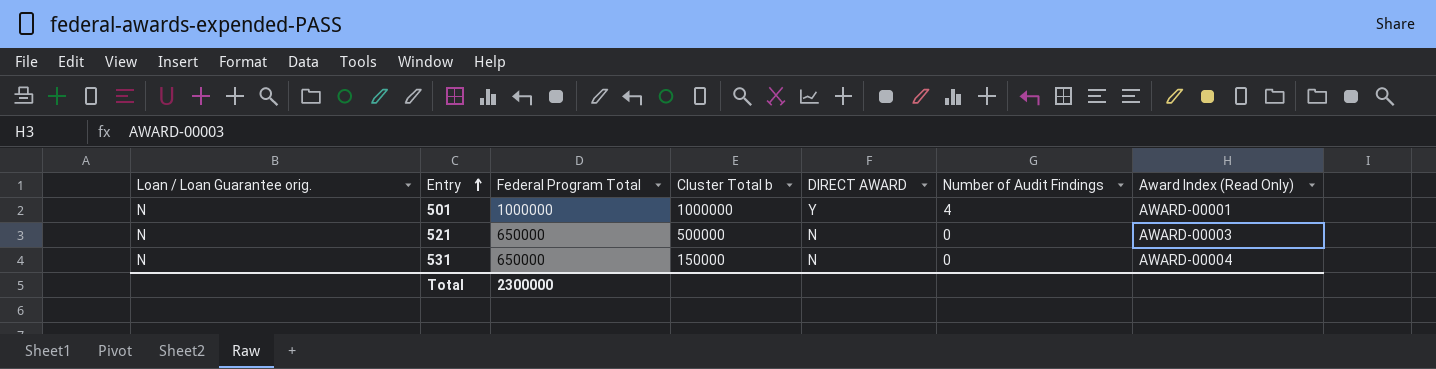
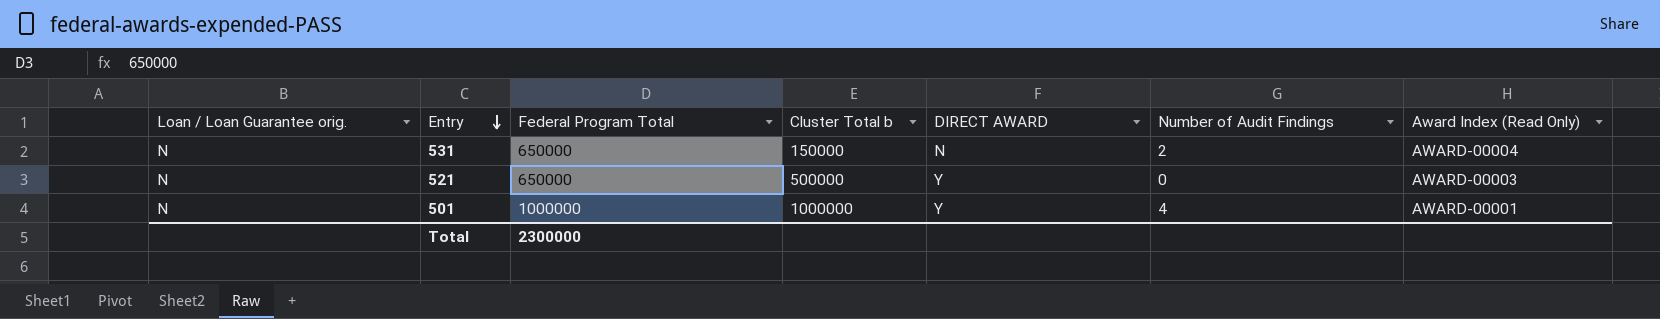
row order: Entry ascending -> Entry descending
531 | Number of Audit Findings: 0 -> 2
521 | DIRECT AWARD: N -> Y

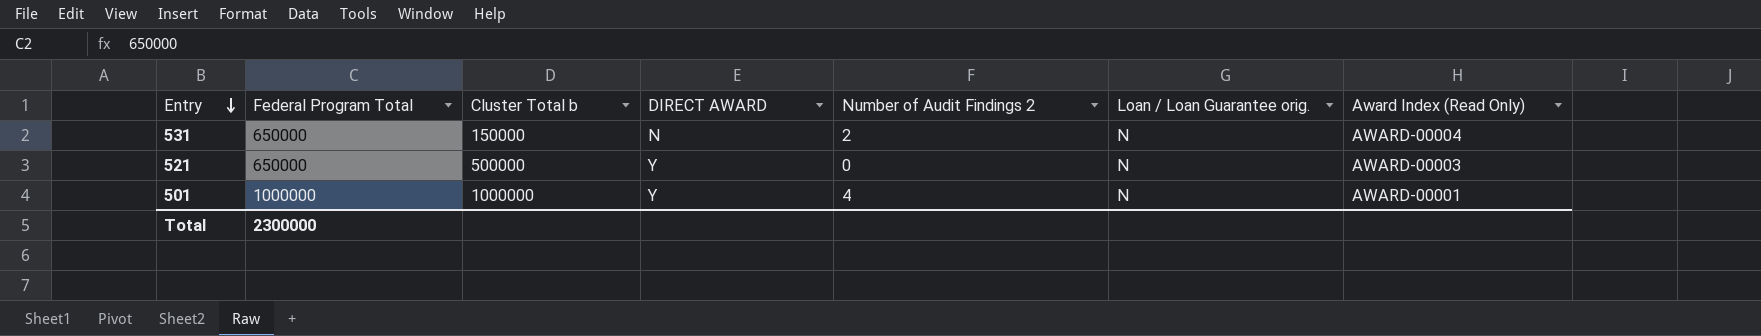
column name: Number of Audit Findings -> Number of Audit Findings 2
column Loan / Loan Guarantee orig. | position: 1 -> 6

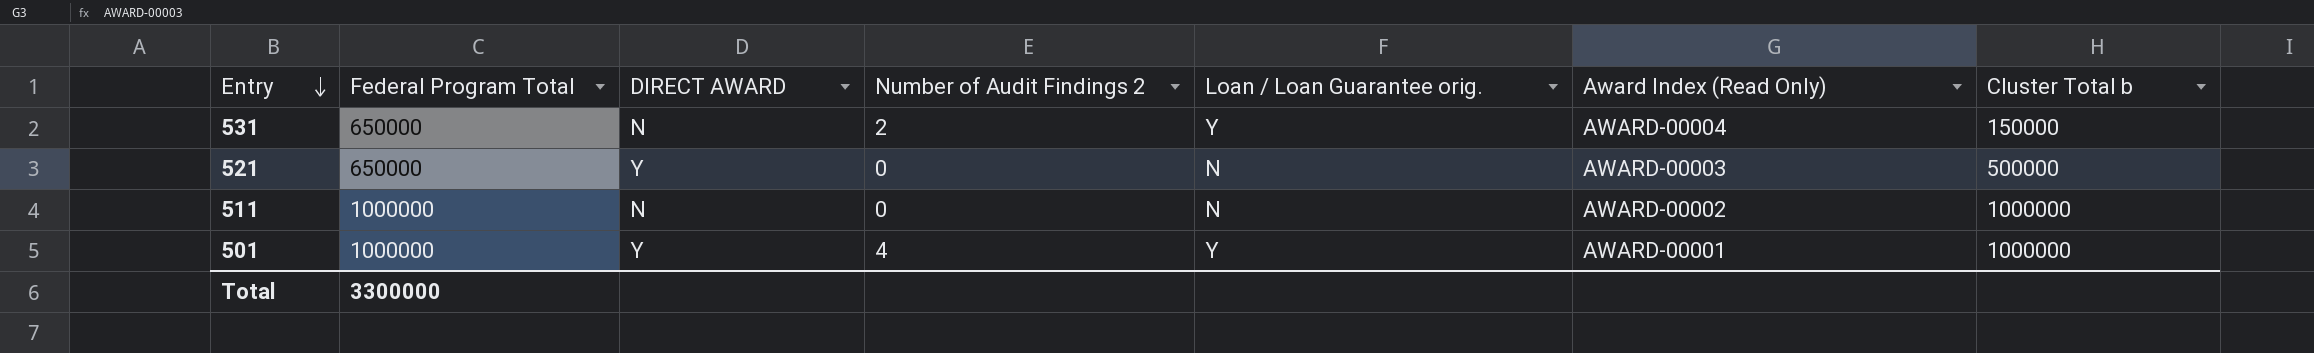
column Cluster Total b | position: 3 -> 7
531 | Loan / Loan Guarantee orig.: N -> Y
row 511: none -> 1000000 | N | 0 | N | AWARD-00002 | 1000000
501 | Loan / Loan Guarantee orig.: N -> Y
Total | Federal Program Total: 2300000 -> 3300000

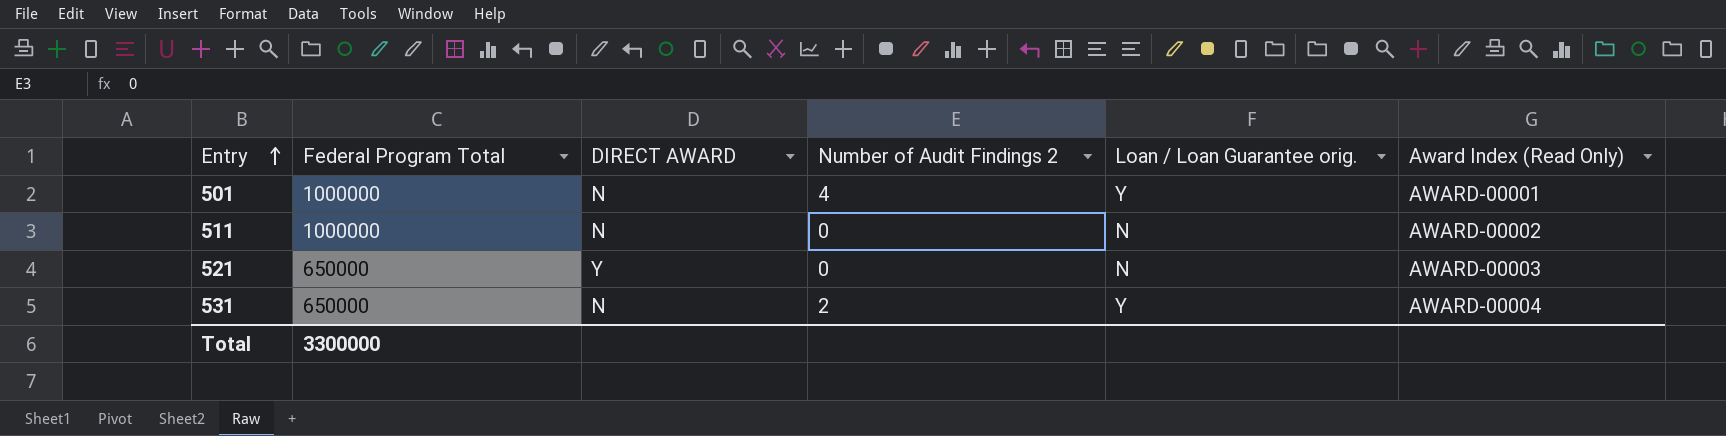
row order: Entry descending -> Entry ascending
column Cluster Total b | position: 7 -> none
501 | DIRECT AWARD: Y -> N

